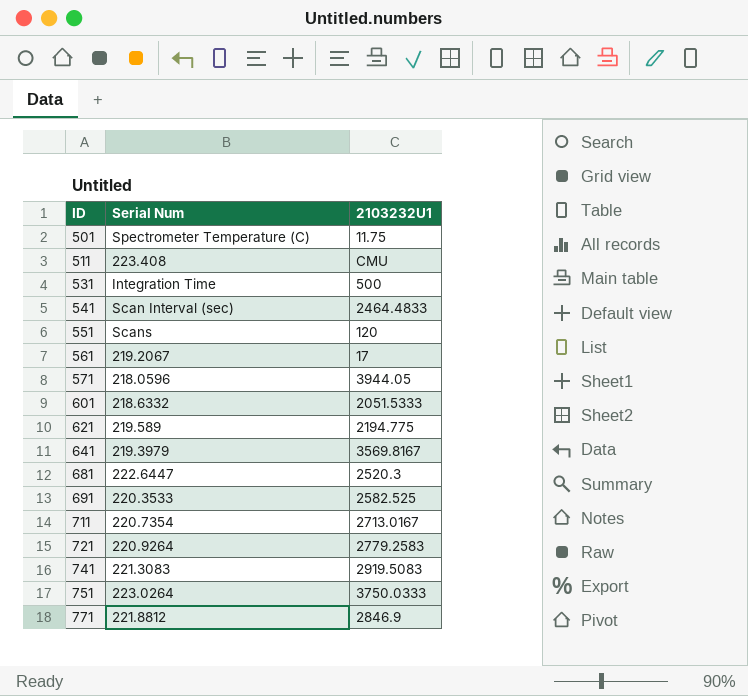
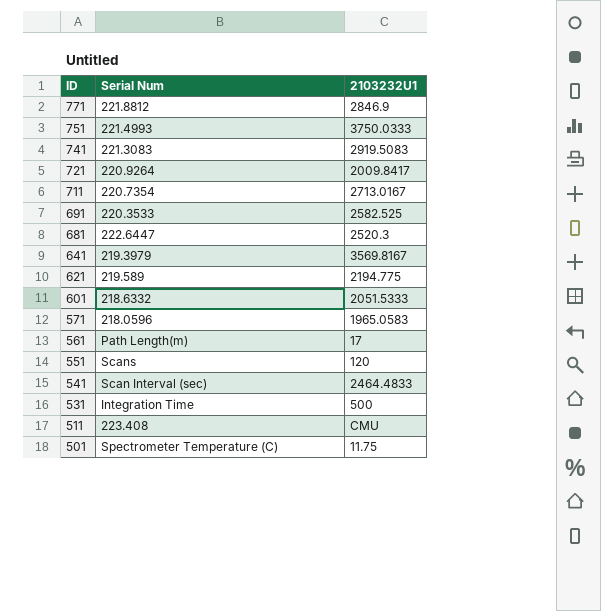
row order: ID ascending -> ID descending
751 | Serial Num: 223.0264 -> 221.4993
721 | 2103232U1: 2779.2583 -> 2009.8417
571 | 2103232U1: 3944.05 -> 1965.0583
561 | Serial Num: 219.2067 -> Path Length(m)

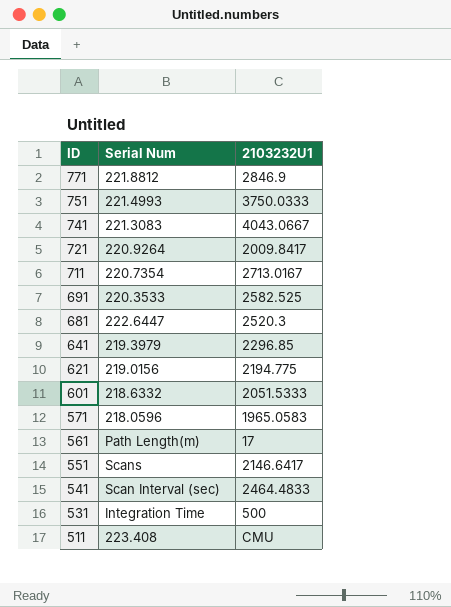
row 501: Spectrometer Temperature (C) | 11.75 -> none
741 | 2103232U1: 2919.5083 -> 4043.0667
641 | 2103232U1: 3569.8167 -> 2296.85
621 | Serial Num: 219.589 -> 219.0156
551 | 2103232U1: 120 -> 2146.6417

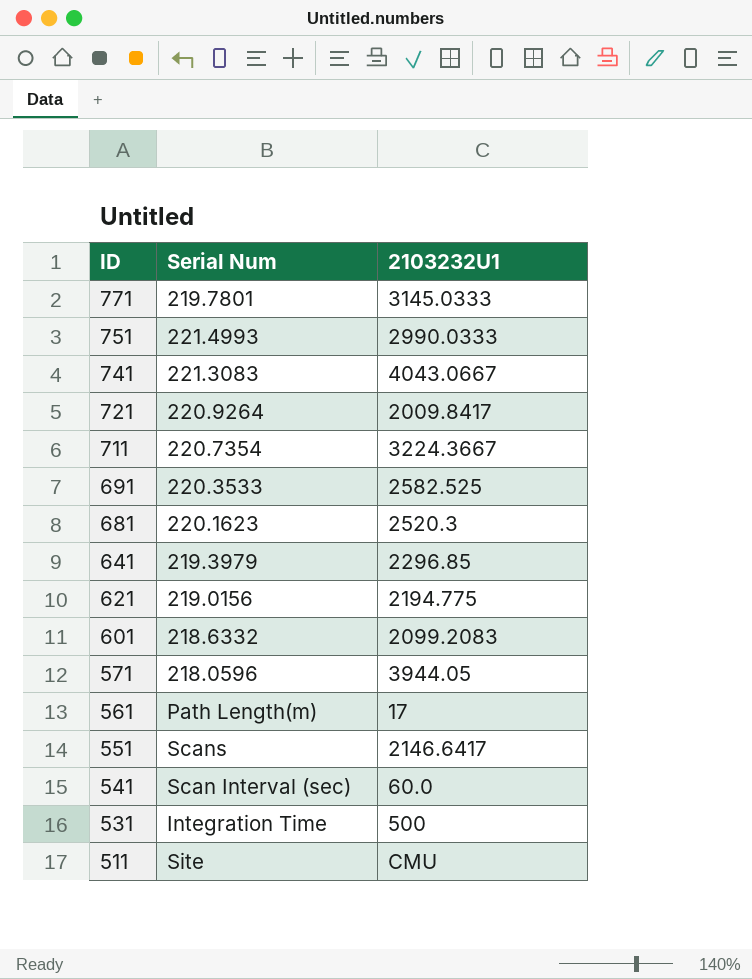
771 | Serial Num: 221.8812 -> 219.7801
771 | 2103232U1: 2846.9 -> 3145.0333
751 | 2103232U1: 3750.0333 -> 2990.0333
711 | 2103232U1: 2713.0167 -> 3224.3667
681 | Serial Num: 222.6447 -> 220.1623
601 | 2103232U1: 2051.5333 -> 2099.2083
571 | 2103232U1: 1965.0583 -> 3944.05
541 | 2103232U1: 2464.4833 -> 60.0
511 | Serial Num: 223.408 -> Site

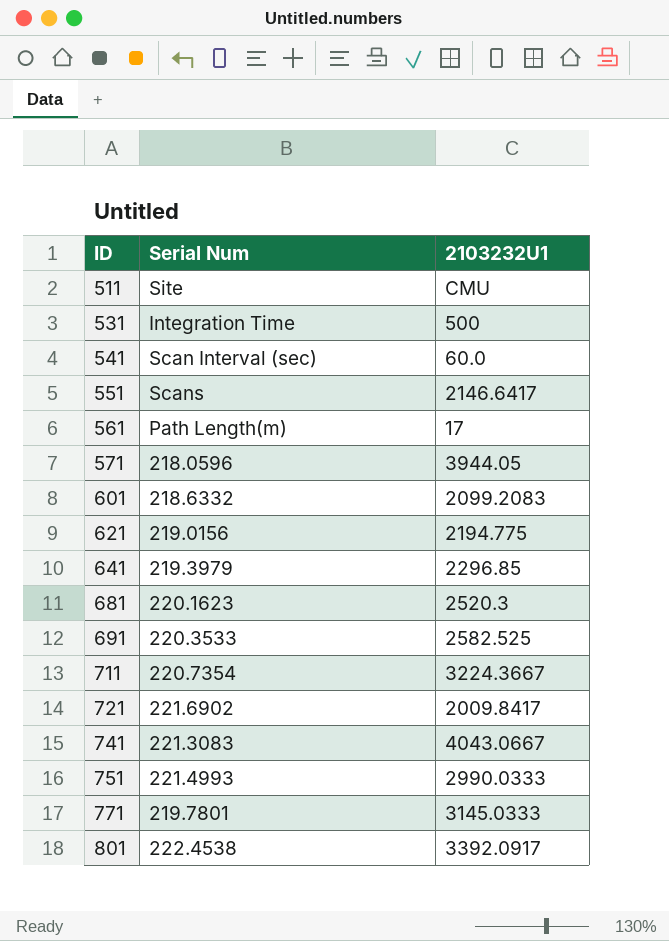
row order: ID descending -> ID ascending
721 | Serial Num: 220.9264 -> 221.6902
row 801: none -> 222.4538 | 3392.0917

